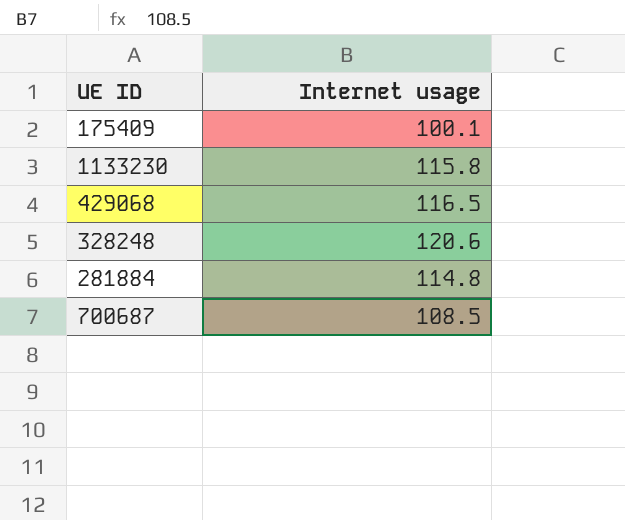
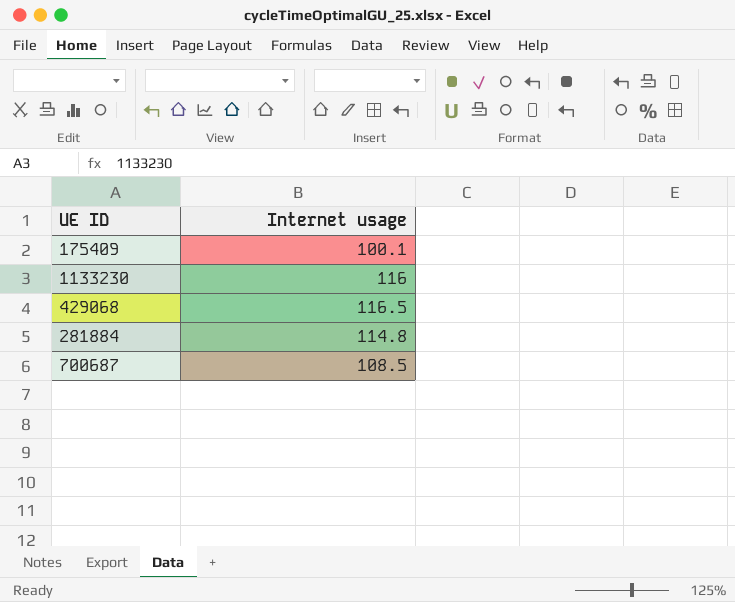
row 328248: 120.6 -> none
1133230 | Internet usage: 115.8 -> 116

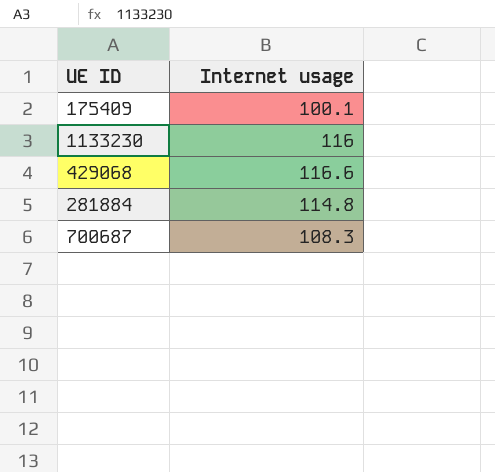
429068 | Internet usage: 116.5 -> 116.6
700687 | Internet usage: 108.5 -> 108.3

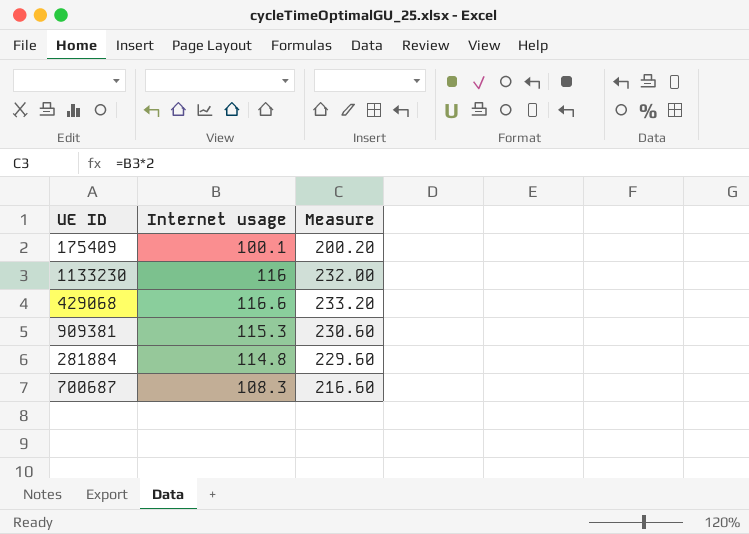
column Measure | formula: none -> [Internet usage] * 2
row 909381: none -> 115.3 | 230.60

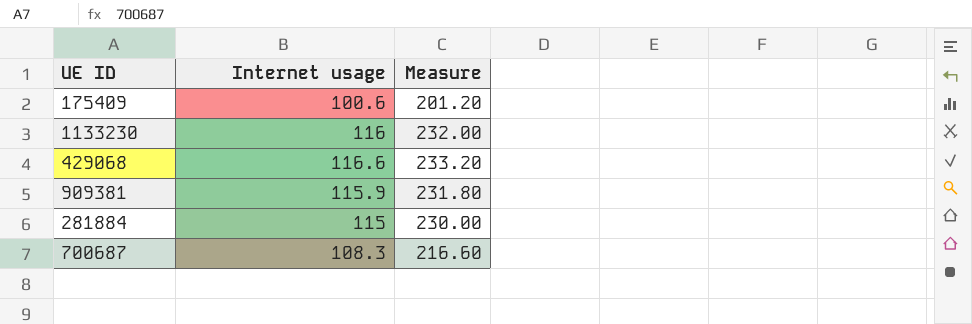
175409 | Internet usage: 100.1 -> 100.6
175409 | Measure: 200.20 -> 201.20
909381 | Internet usage: 115.3 -> 115.9
909381 | Measure: 230.60 -> 231.80
281884 | Internet usage: 114.8 -> 115
281884 | Measure: 229.60 -> 230.00

